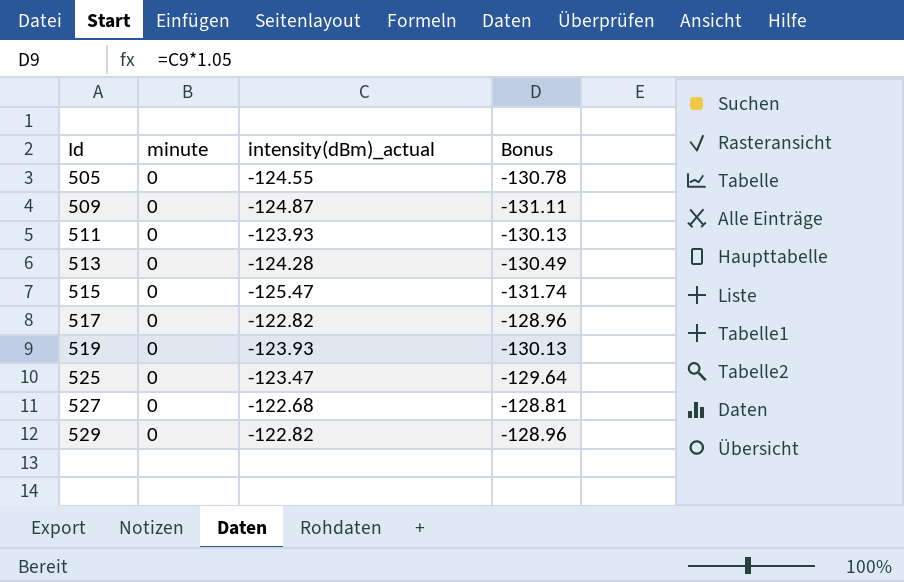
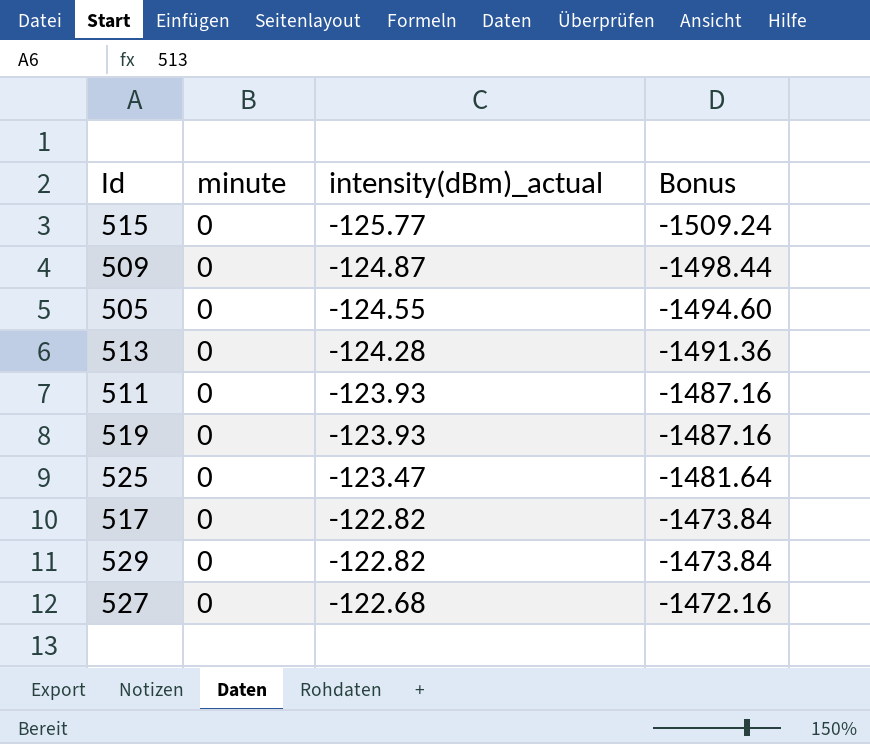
row order: Id ascending -> intensity(dBm)_actual ascending
column Bonus | formula: [intensity(dBm)_actual] * 1.05 -> [intensity(dBm)_actual] * 12
515 | intensity(dBm)_actual: -125.47 -> -125.77

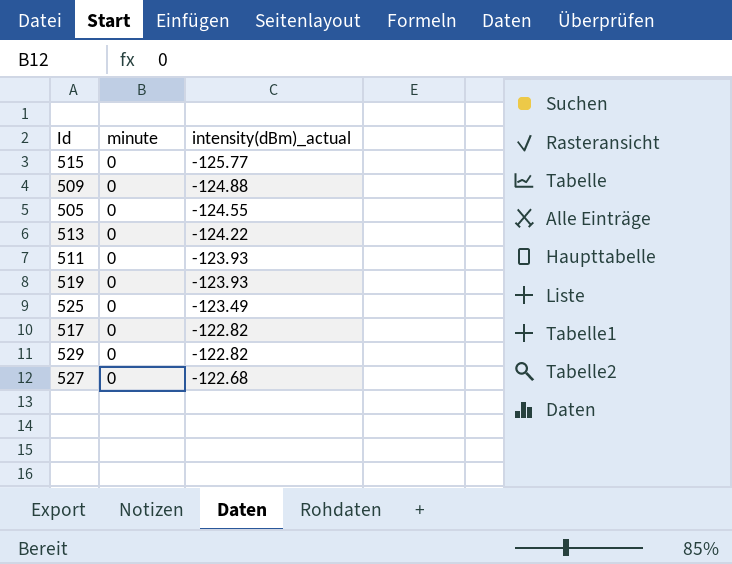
column Bonus | formula: [intensity(dBm)_actual] * 12 -> none
509 | intensity(dBm)_actual: -124.87 -> -124.88
513 | intensity(dBm)_actual: -124.28 -> -124.22
525 | intensity(dBm)_actual: -123.47 -> -123.49

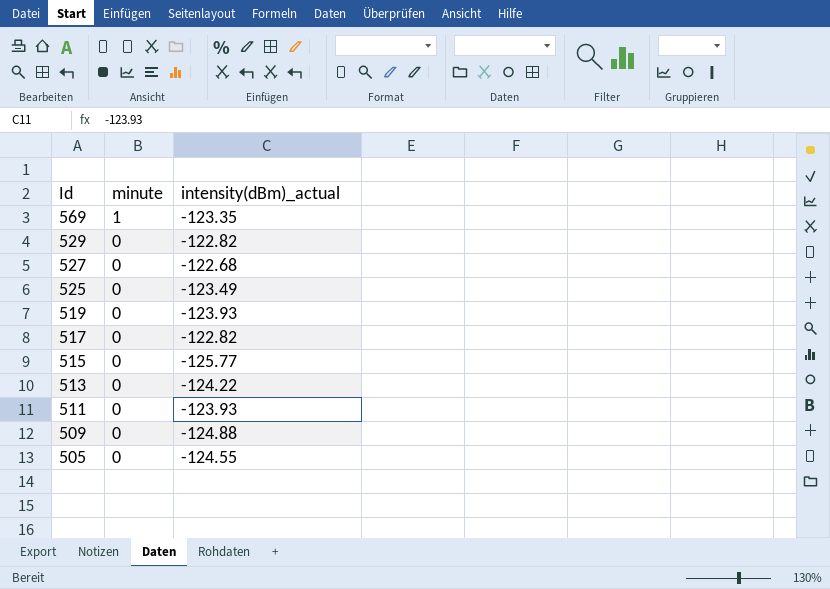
row order: intensity(dBm)_actual ascending -> Id descending
row 569: none -> 1 | -123.35

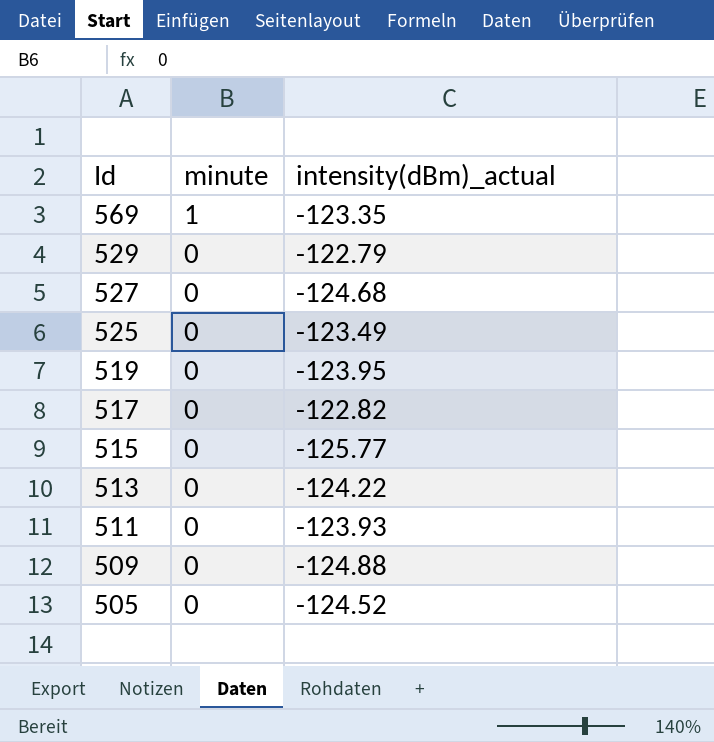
529 | intensity(dBm)_actual: -122.82 -> -122.79
527 | intensity(dBm)_actual: -122.68 -> -124.68
519 | intensity(dBm)_actual: -123.93 -> -123.95
505 | intensity(dBm)_actual: -124.55 -> -124.52

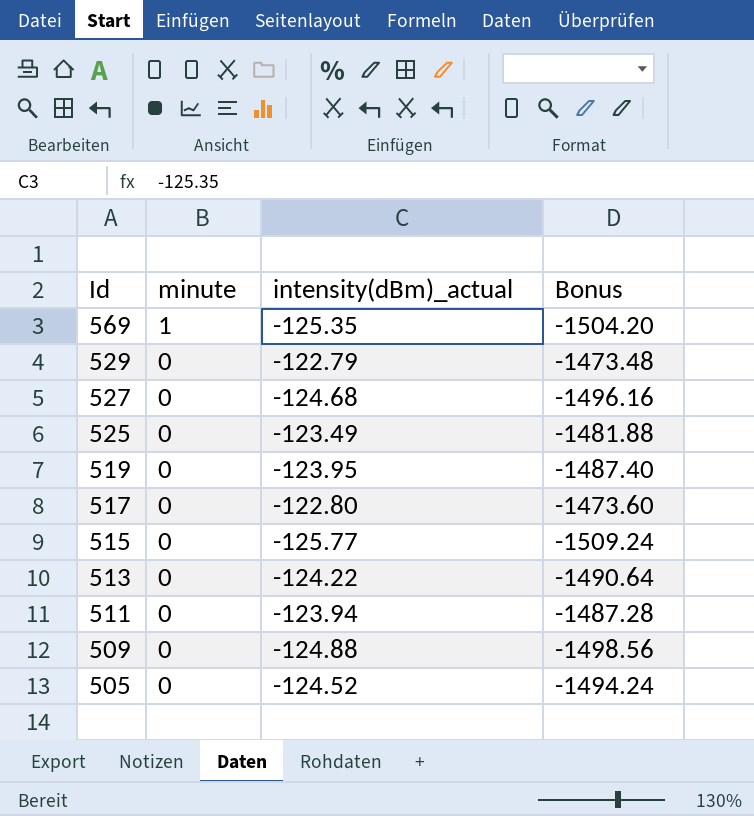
column Bonus | formula: none -> [intensity(dBm)_actual] * 12
569 | intensity(dBm)_actual: -123.35 -> -125.35
517 | intensity(dBm)_actual: -122.82 -> -122.80
511 | intensity(dBm)_actual: -123.93 -> -123.94

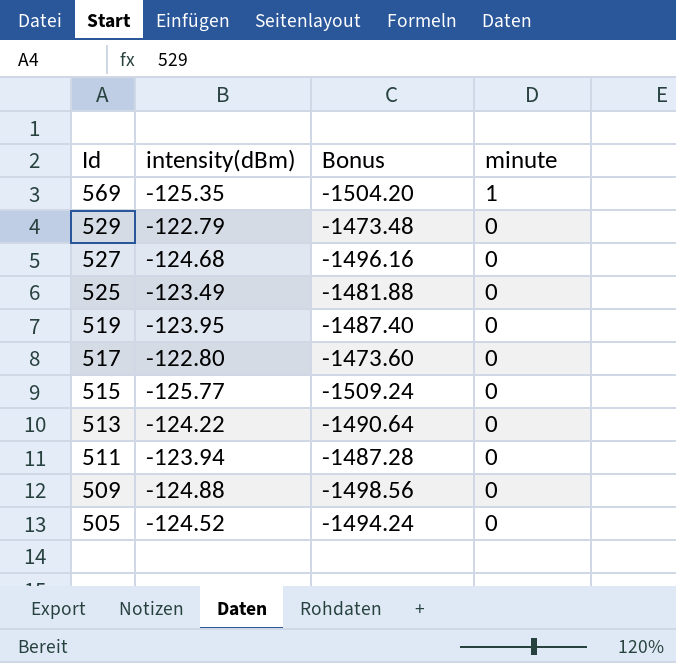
column name: intensity(dBm)_actual -> intensity(dBm)
column minute | position: 2 -> 4

